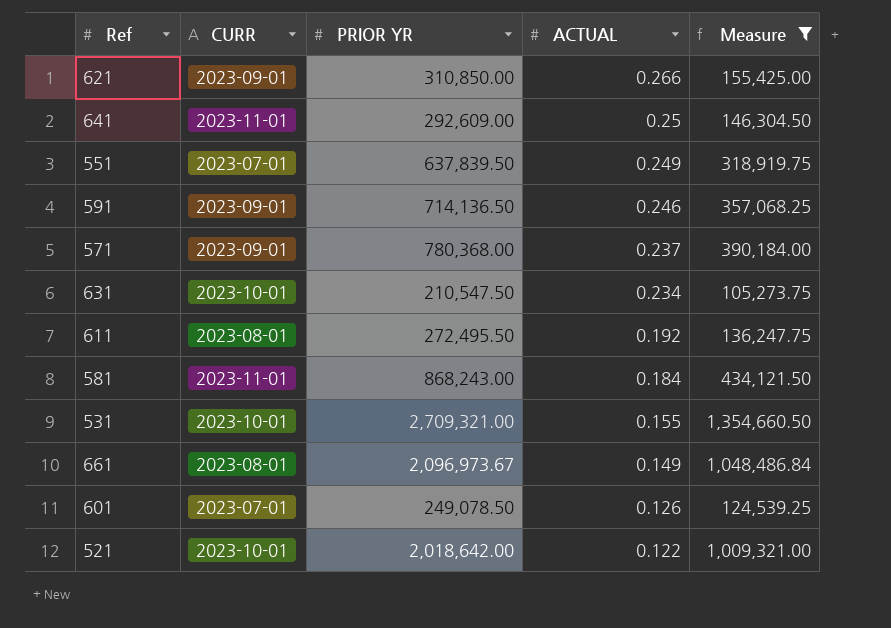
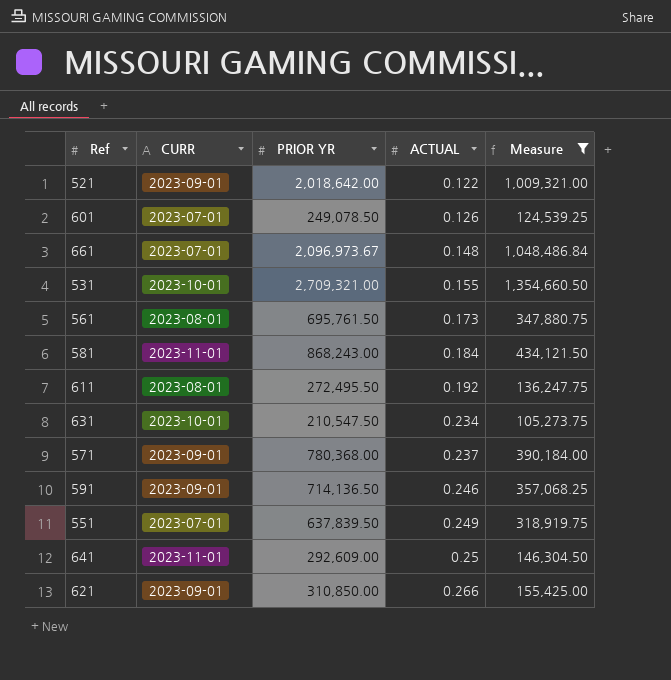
row order: ACTUAL descending -> ACTUAL ascending
521 | CURR: 2023-10-01 -> 2023-09-01
661 | CURR: 2023-08-01 -> 2023-07-01
661 | ACTUAL: 0.149 -> 0.148
row 561: none -> 2023-08-01 | 695,761.50 | 0.173 | 347,880.75

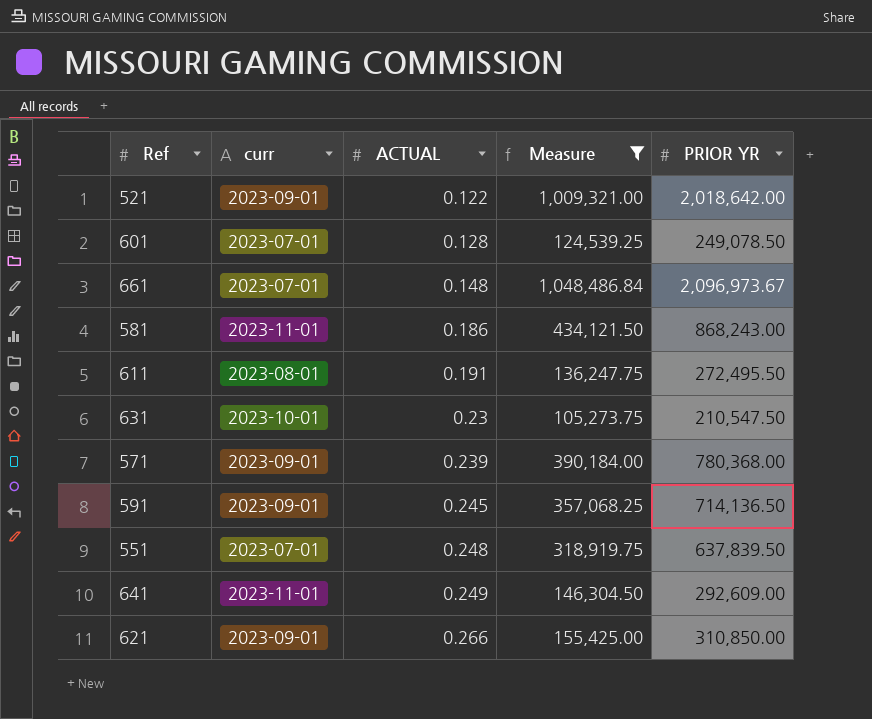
column name: CURR -> curr
column PRIOR YR | position: 3 -> 5
row 531: 2023-10-01 | 2,709,321.00 | 0.155 | 1,354,660.50 -> none
row 561: 2023-08-01 | 695,761.50 | 0.173 | 347,880.75 -> none
601 | ACTUAL: 0.126 -> 0.128
581 | ACTUAL: 0.184 -> 0.186
611 | ACTUAL: 0.192 -> 0.191
631 | ACTUAL: 0.234 -> 0.23
571 | ACTUAL: 0.237 -> 0.239
591 | ACTUAL: 0.246 -> 0.245
551 | ACTUAL: 0.249 -> 0.248
641 | ACTUAL: 0.25 -> 0.249

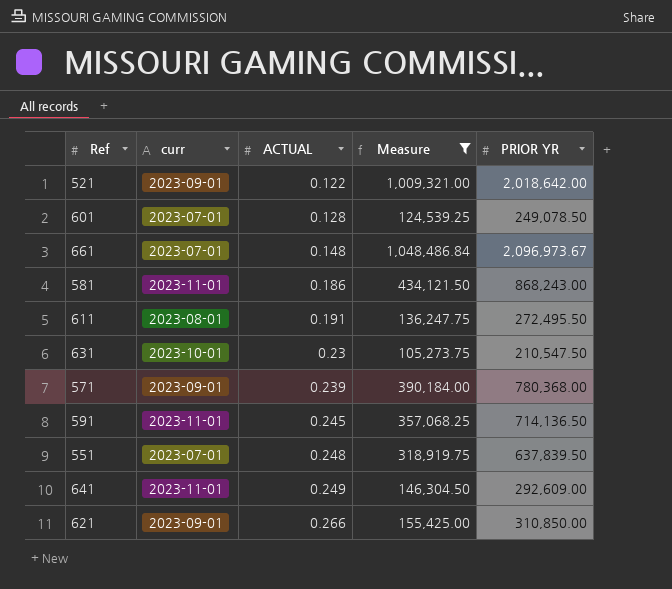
591 | curr: 2023-09-01 -> 2023-11-01

